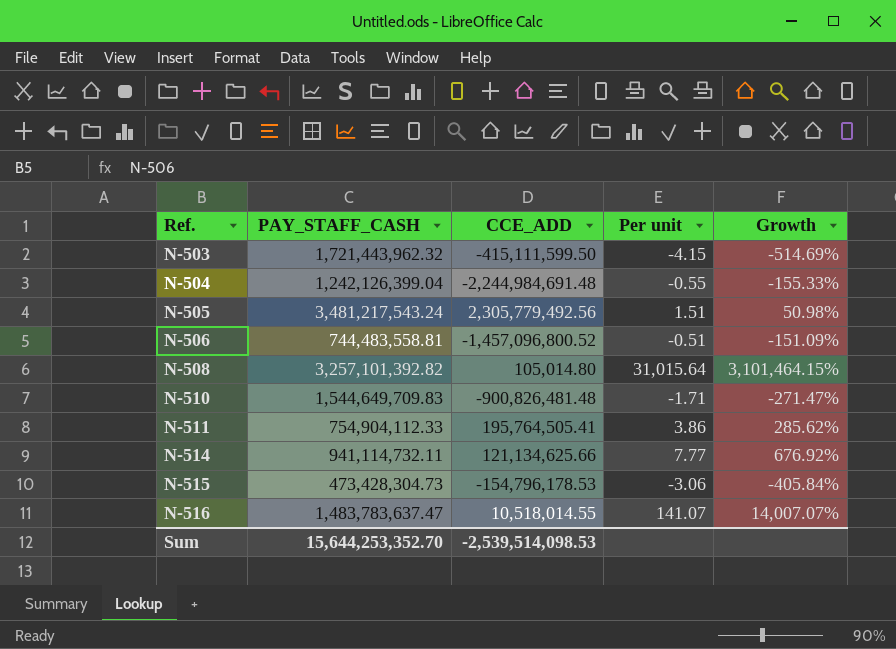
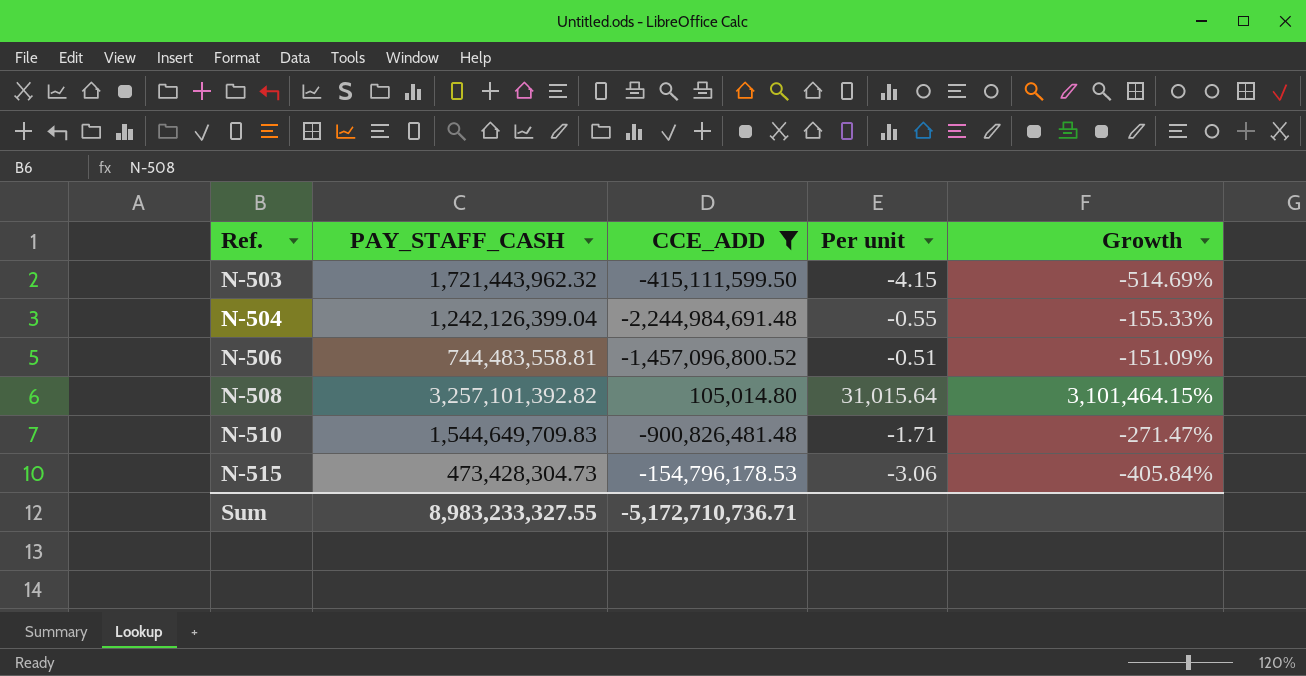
filter: none -> CCE_ADD <= 105,014.80
Sum | PAY_STAFF_CASH: 15,644,253,352.70 -> 8,983,233,327.55
Sum | CCE_ADD: -2,539,514,098.53 -> -5,172,710,736.71

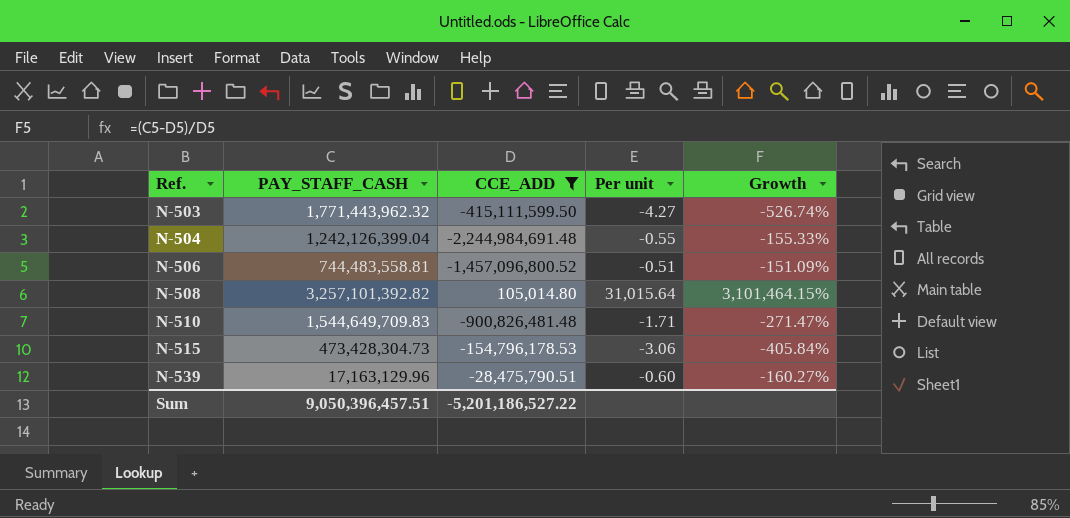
N-503 | PAY_STAFF_CASH: 1,721,443,962.32 -> 1,771,443,962.32
N-503 | Per unit: -4.15 -> -4.27
N-503 | Growth: -514.69% -> -526.74%
row N-539: none -> 17,163,129.96 | -28,475,790.51 | -0.60 | -160.27%
Sum | PAY_STAFF_CASH: 8,983,233,327.55 -> 9,050,396,457.51
Sum | CCE_ADD: -5,172,710,736.71 -> -5,201,186,527.22

